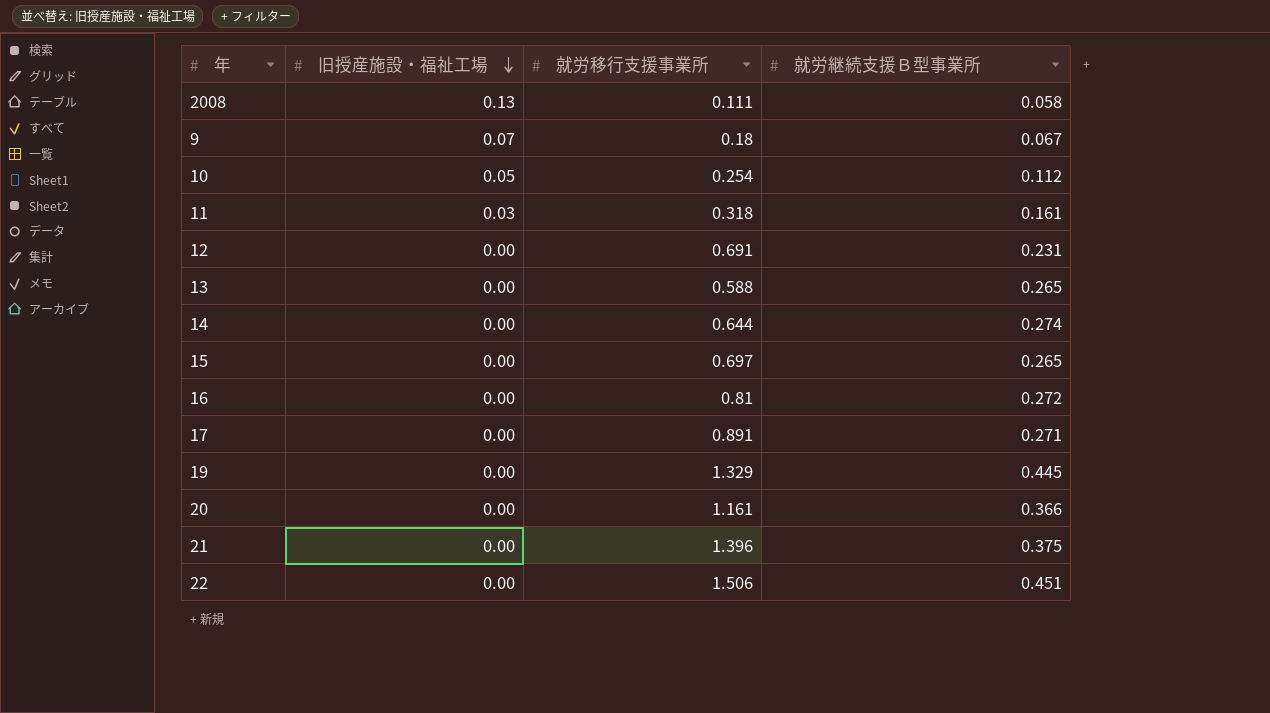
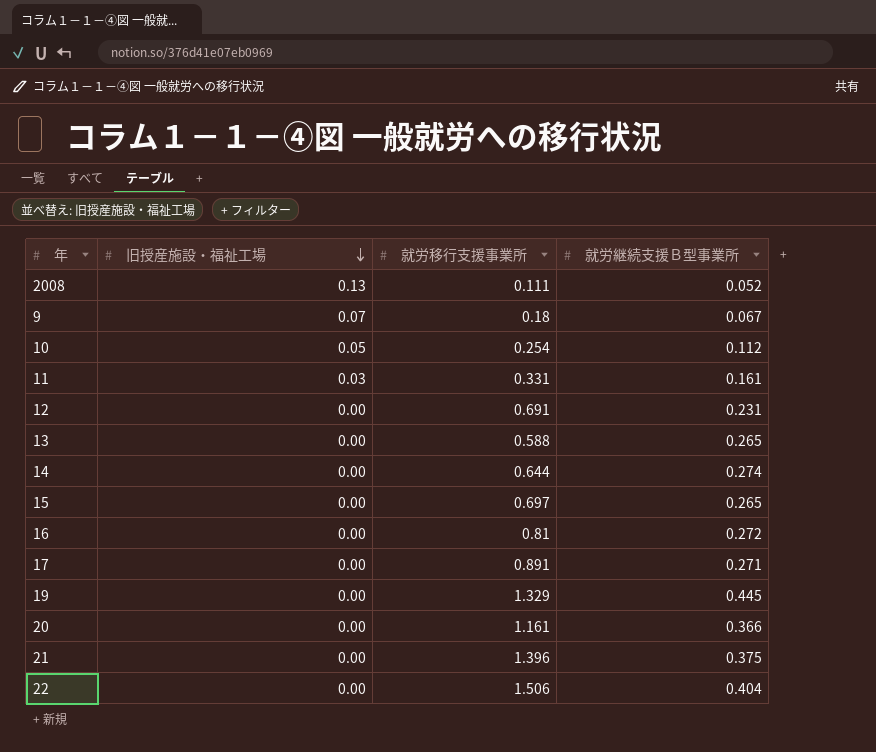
2008 | 就労継続支援Ｂ型事業所: 0.058 -> 0.052
11 | 就労移行支援事業所: 0.318 -> 0.331
22 | 就労継続支援Ｂ型事業所: 0.451 -> 0.404

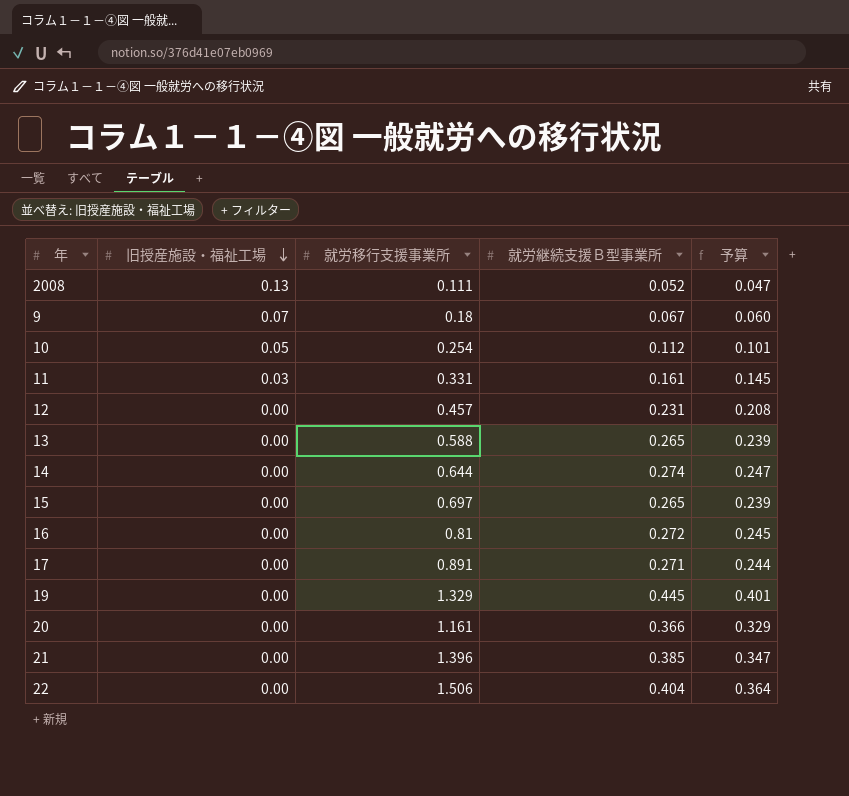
column 予算 | formula: none -> [就労継続支援Ｂ型事業所] * 0.9
12 | 就労移行支援事業所: 0.691 -> 0.457
21 | 就労継続支援Ｂ型事業所: 0.375 -> 0.385

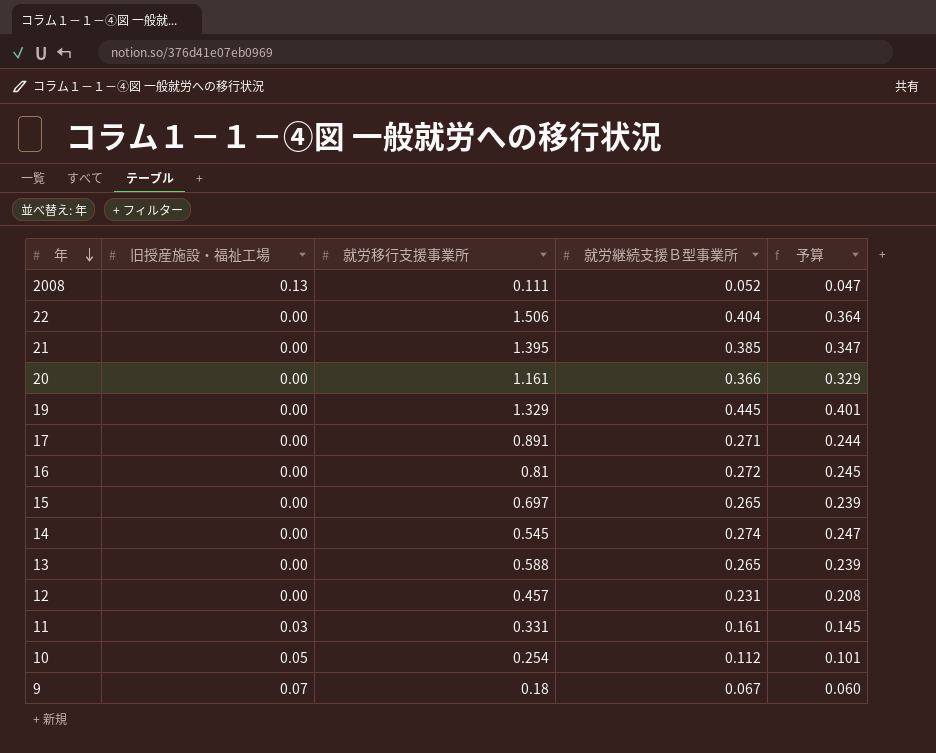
row order: 旧授産施設・福祉工場 descending -> 年 descending
21 | 就労移行支援事業所: 1.396 -> 1.395
14 | 就労移行支援事業所: 0.644 -> 0.545

